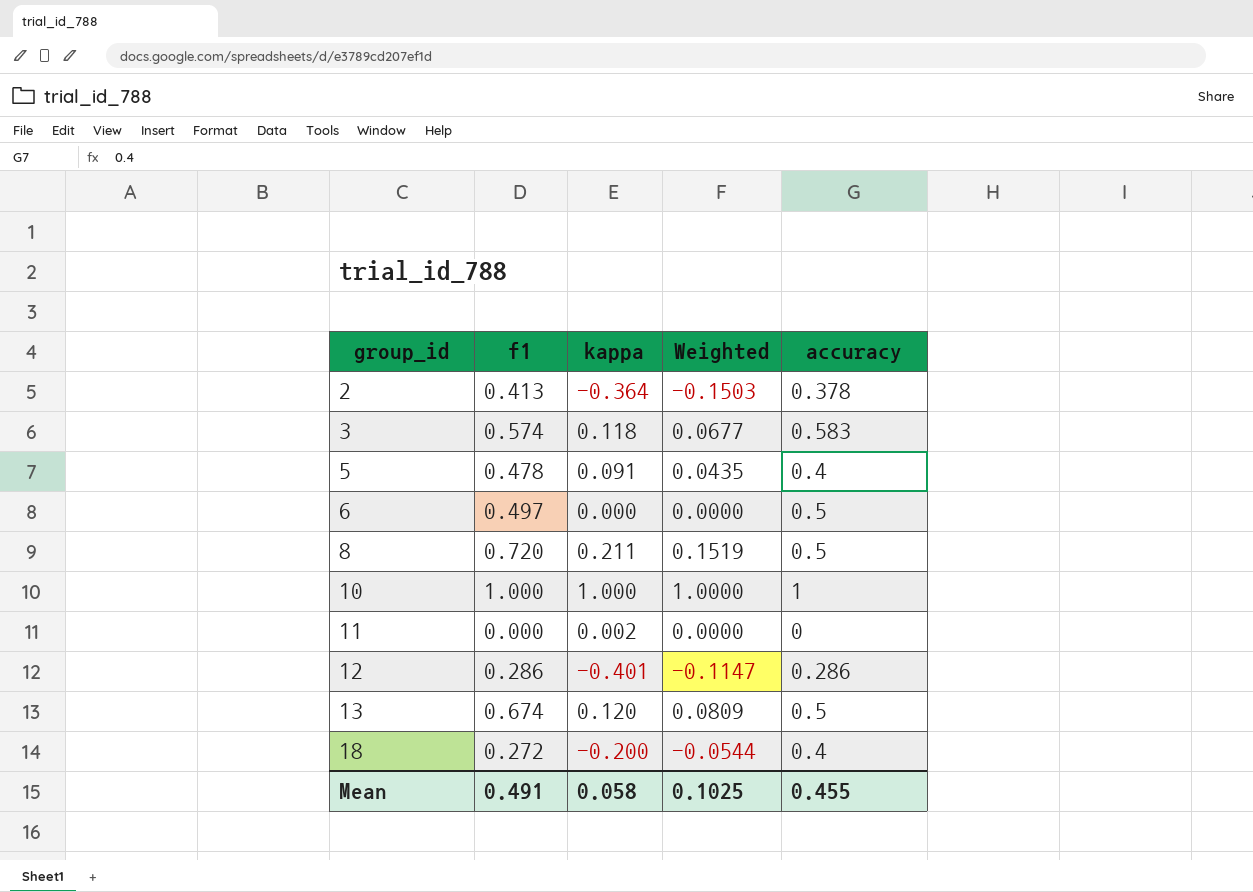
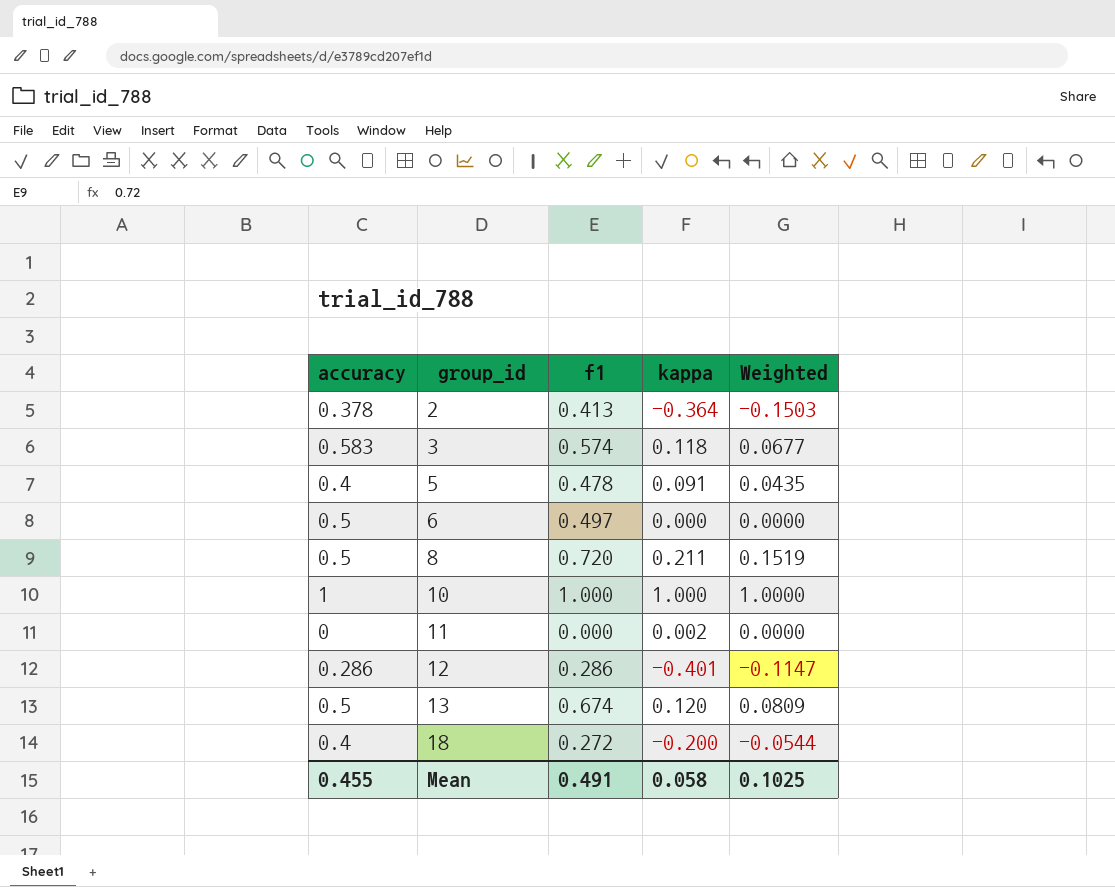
column accuracy | position: 5 -> 1

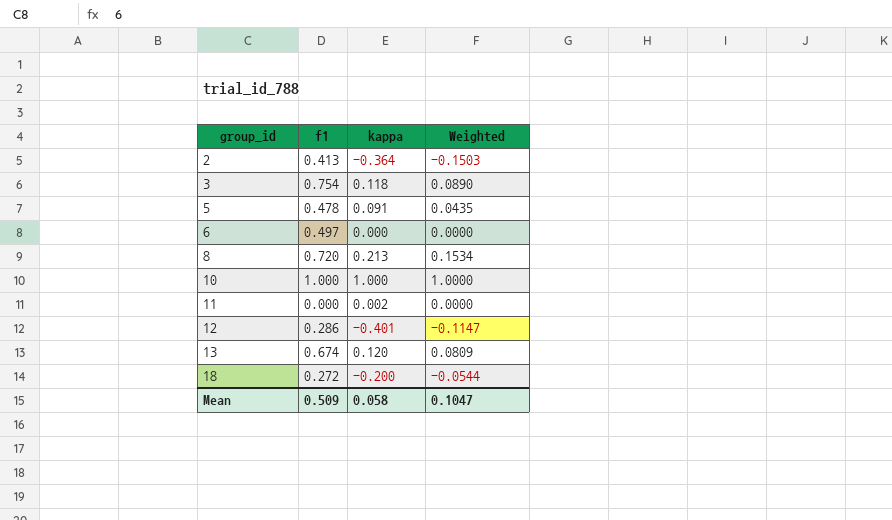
column accuracy | position: 1 -> none
3 | f1: 0.574 -> 0.754
3 | Weighted: 0.0677 -> 0.0890
8 | kappa: 0.211 -> 0.213
8 | Weighted: 0.1519 -> 0.1534
Mean | f1: 0.491 -> 0.509
Mean | Weighted: 0.1025 -> 0.1047

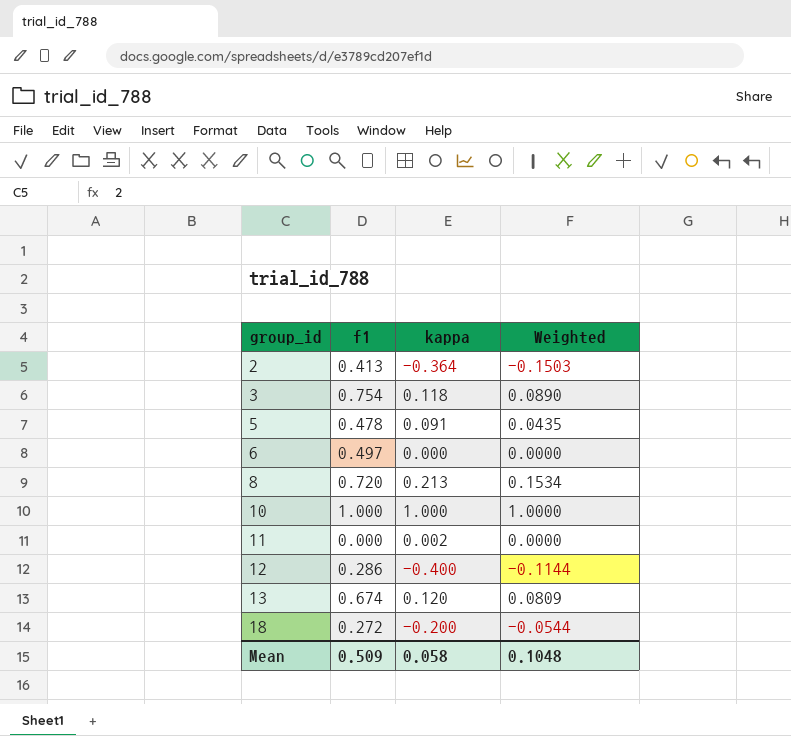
12 | kappa: -0.401 -> -0.400
12 | Weighted: -0.1147 -> -0.1144
Mean | Weighted: 0.1047 -> 0.1048

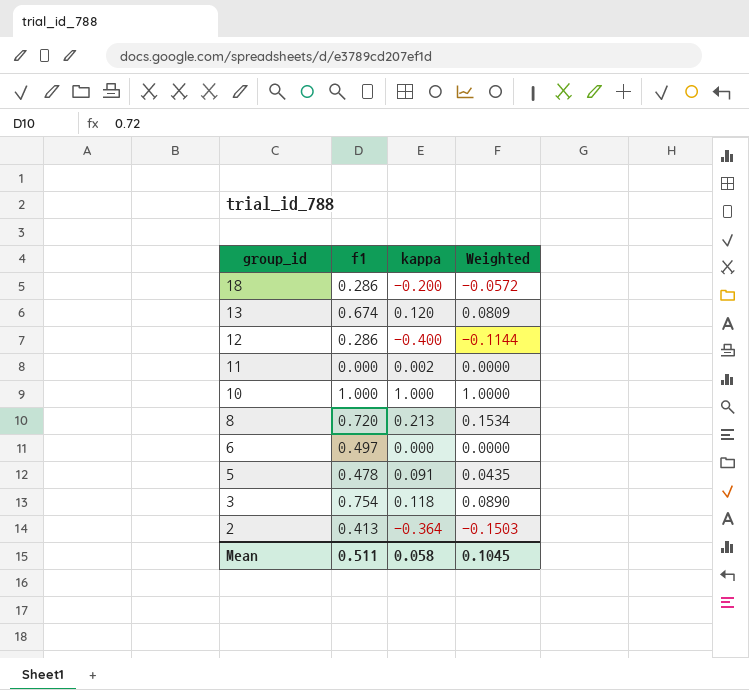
row order: group_id ascending -> group_id descending
18 | f1: 0.272 -> 0.286
18 | Weighted: -0.0544 -> -0.0572
Mean | f1: 0.509 -> 0.511
Mean | Weighted: 0.1048 -> 0.1045

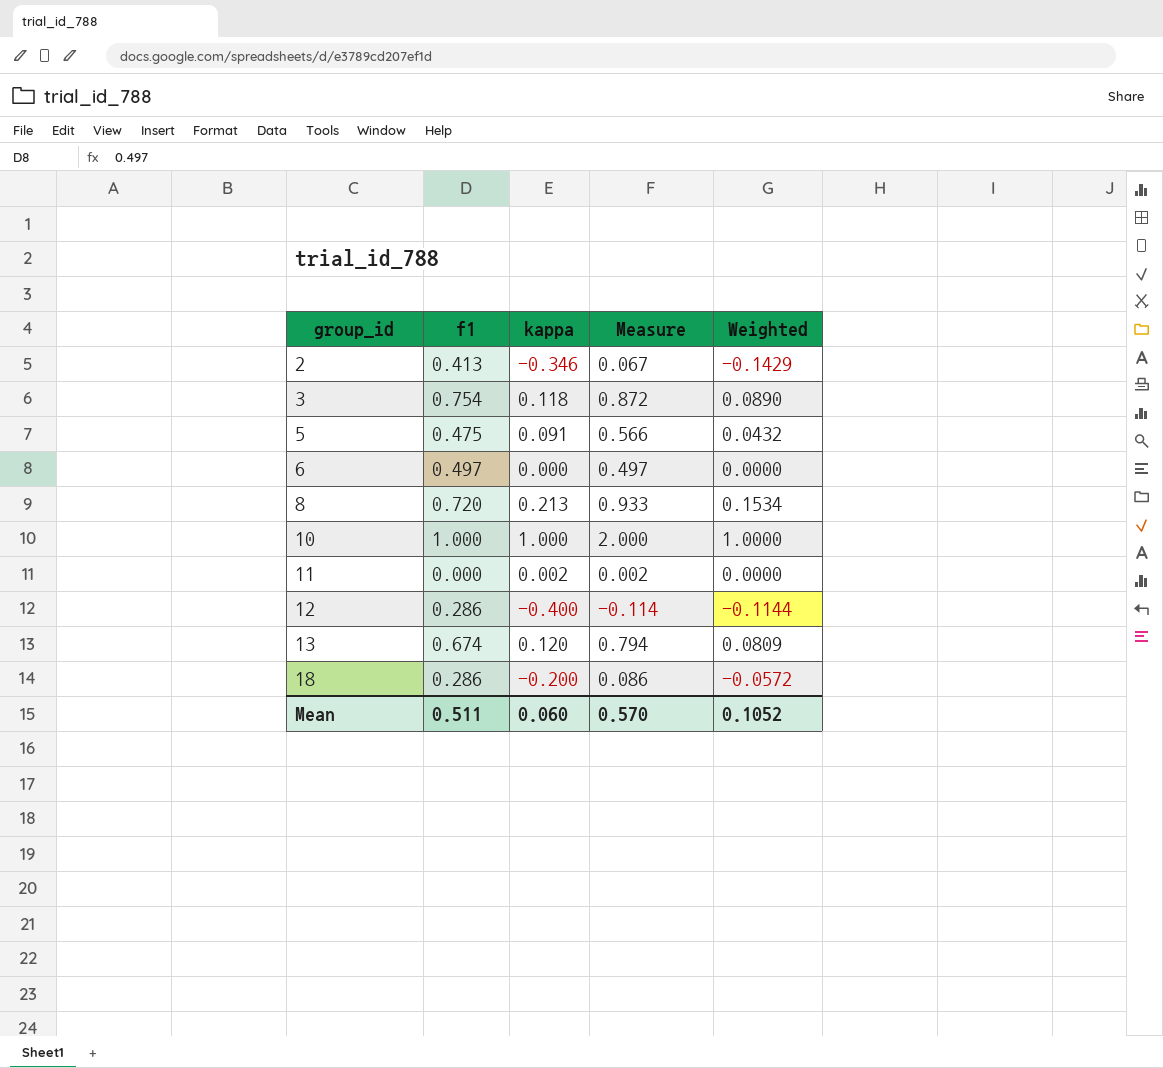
row order: group_id descending -> group_id ascending
column Measure | formula: none -> [f1] + [kappa]
2 | kappa: -0.364 -> -0.346
2 | Weighted: -0.1503 -> -0.1429
5 | f1: 0.478 -> 0.475
5 | Weighted: 0.0435 -> 0.0432
Mean | kappa: 0.058 -> 0.060
Mean | Weighted: 0.1045 -> 0.1052

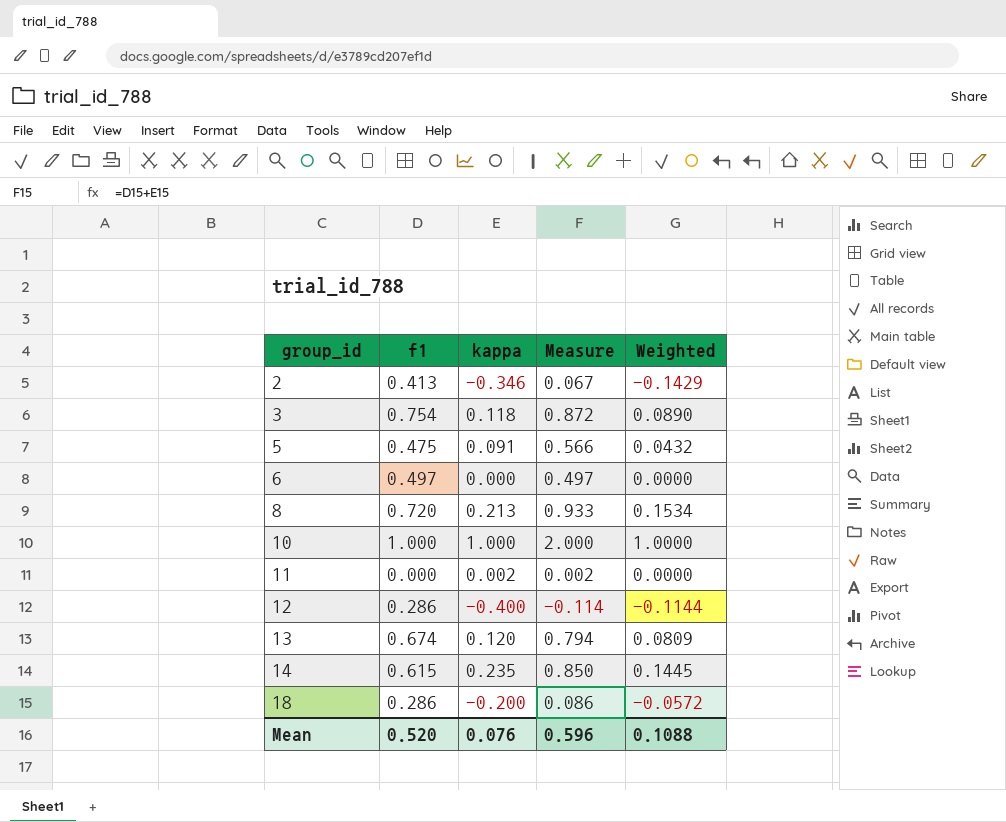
row 14: none -> 0.615 | 0.235 | 0.850 | 0.1445
Mean | f1: 0.511 -> 0.520
Mean | kappa: 0.060 -> 0.076
Mean | Measure: 0.570 -> 0.596
Mean | Weighted: 0.1052 -> 0.1088

